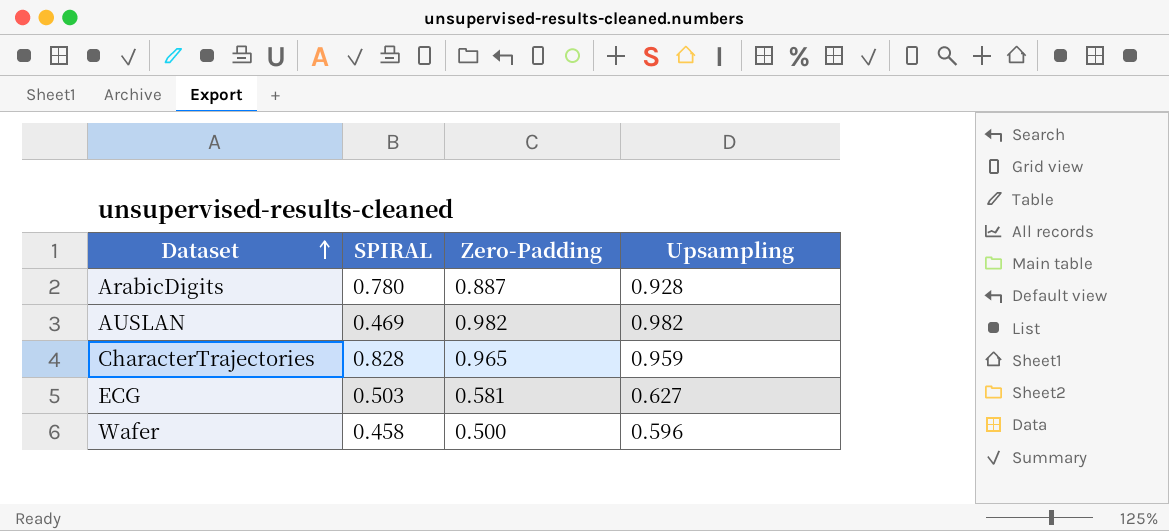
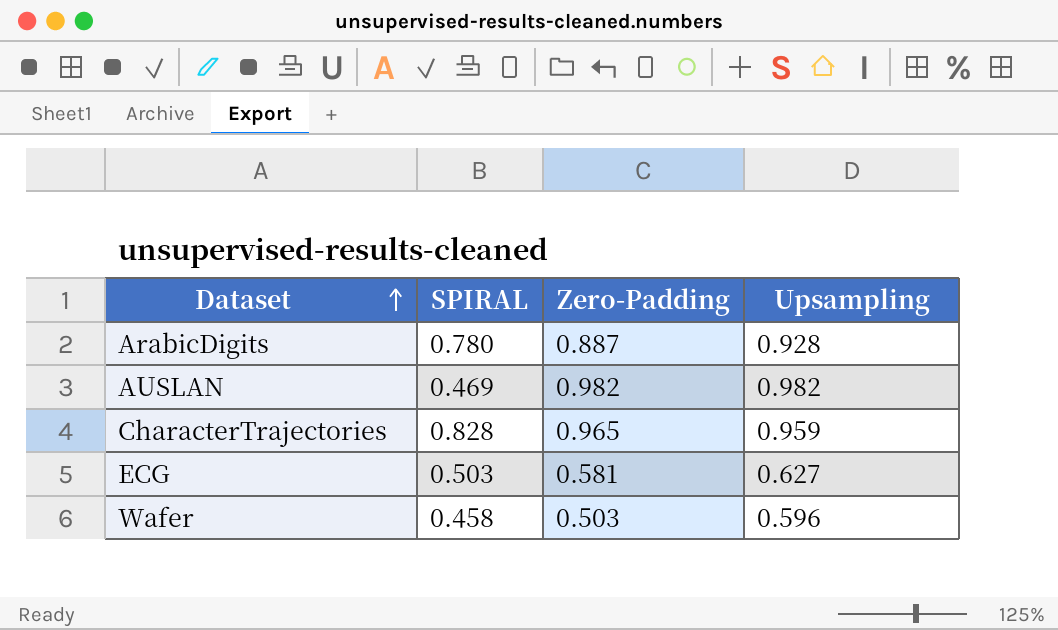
Wafer | Zero-Padding: 0.500 -> 0.503

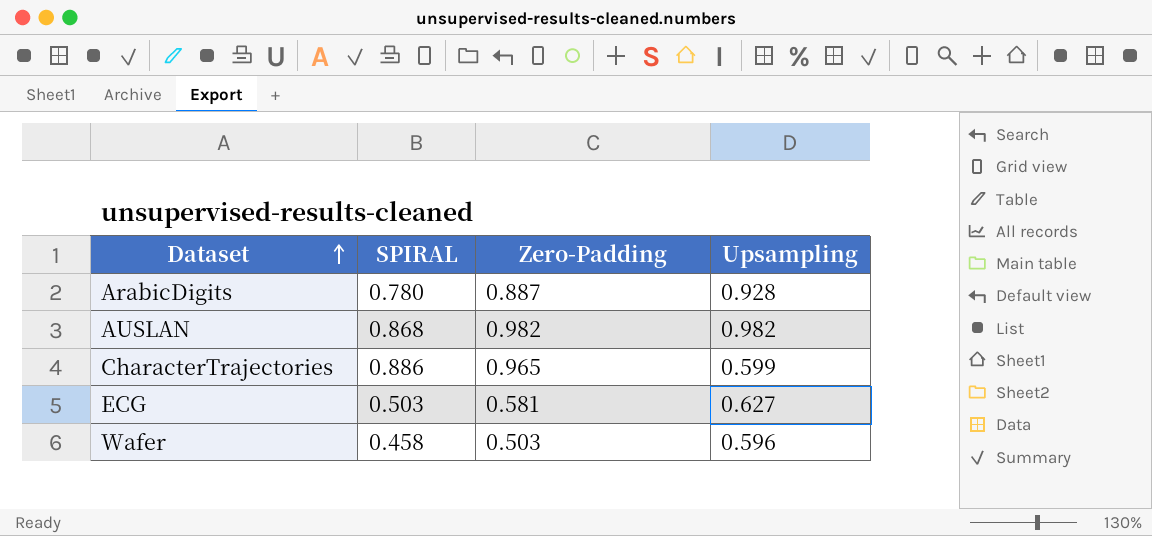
AUSLAN | SPIRAL: 0.469 -> 0.868
CharacterTrajectories | SPIRAL: 0.828 -> 0.886
CharacterTrajectories | Upsampling: 0.959 -> 0.599

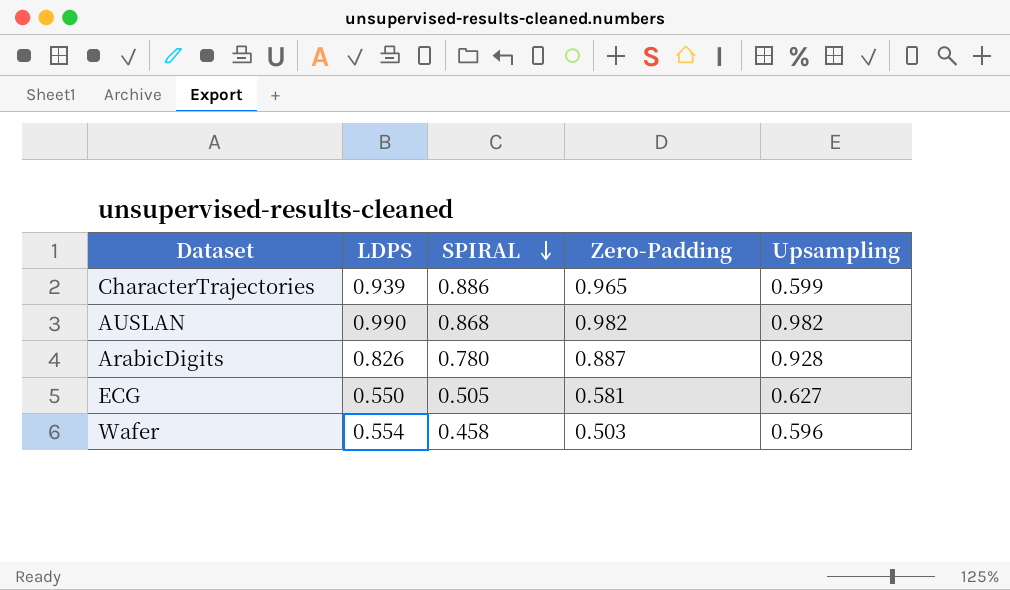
row order: Dataset ascending -> SPIRAL descending
column LDPS | position: none -> 2
ECG | SPIRAL: 0.503 -> 0.505

